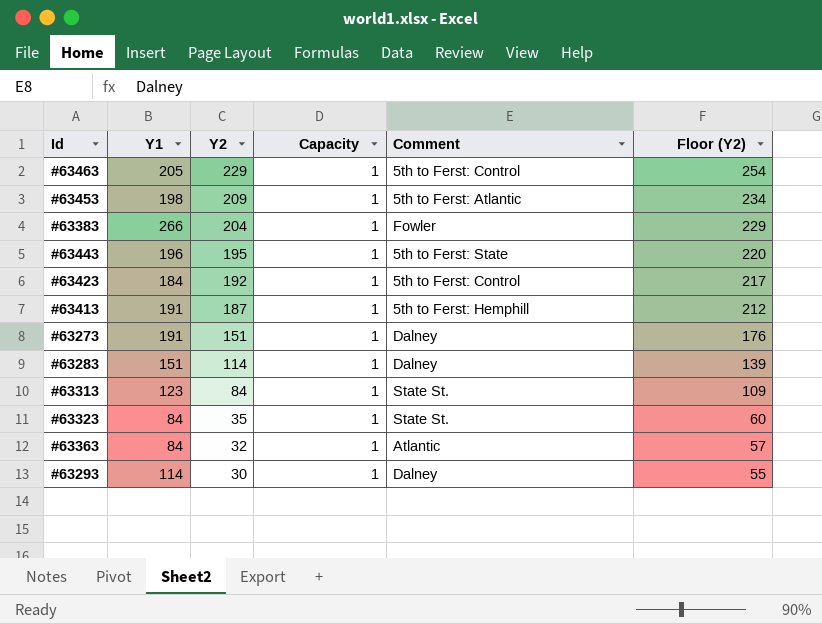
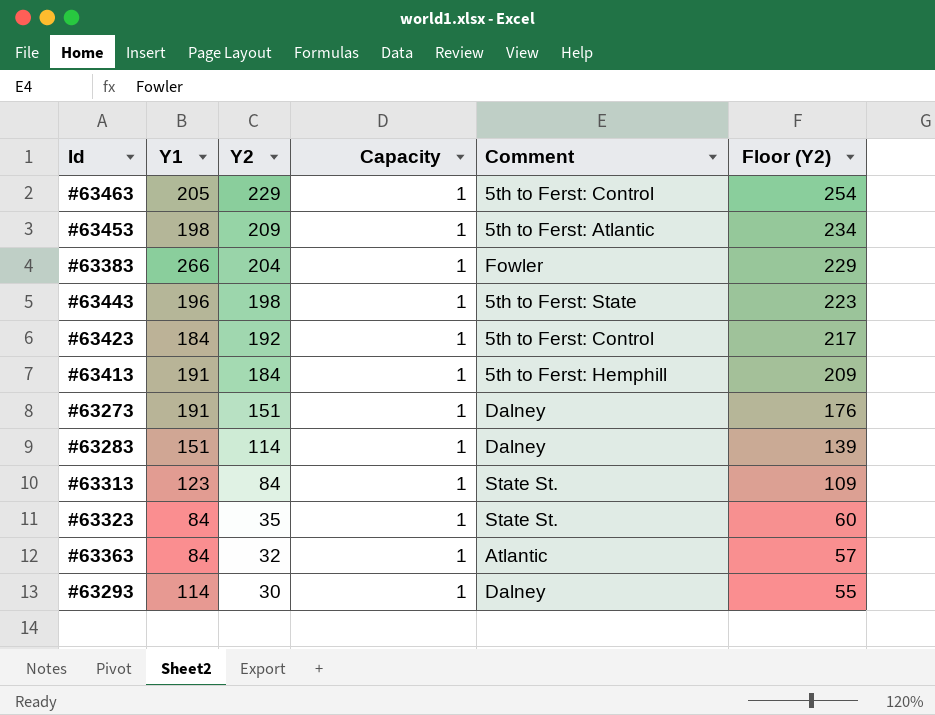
#63443 | Y2: 195 -> 198
#63443 | Floor (Y2): 220 -> 223
#63413 | Y2: 187 -> 184
#63413 | Floor (Y2): 212 -> 209

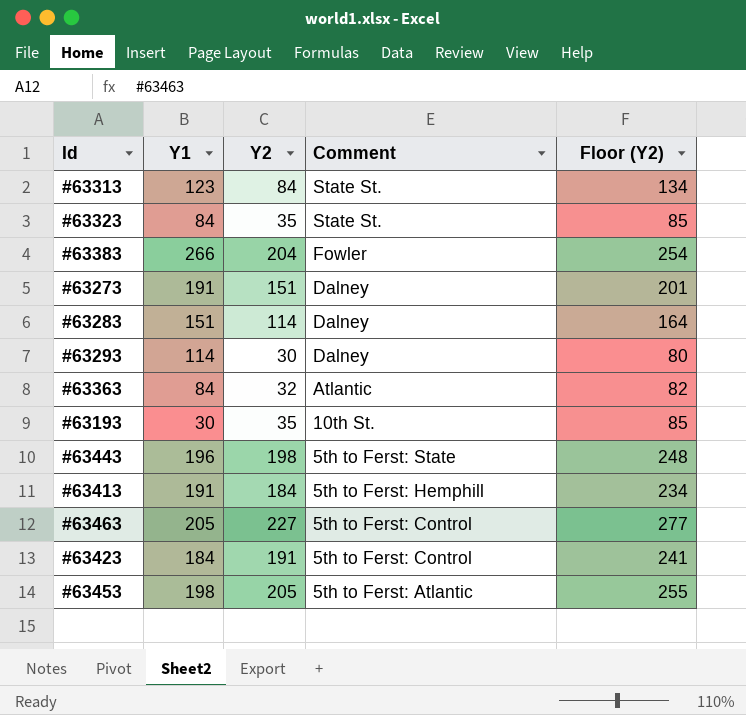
row order: Y2 descending -> Comment descending
column Capacity | position: 4 -> none
column Floor (Y2) | formula: [Y2] + 25 -> [Y2] + 50
row #63193: none -> 30 | 35 | 10th St. | 85
#63463 | Y2: 229 -> 227
#63423 | Y2: 192 -> 191
#63453 | Y2: 209 -> 205

